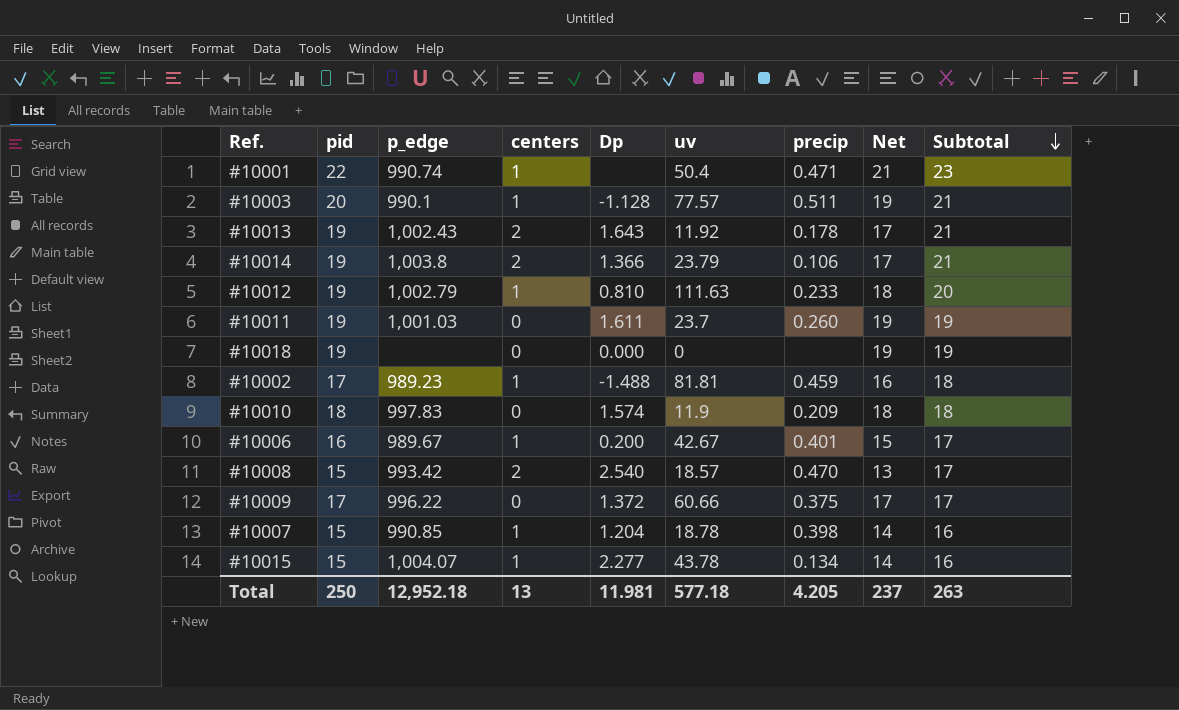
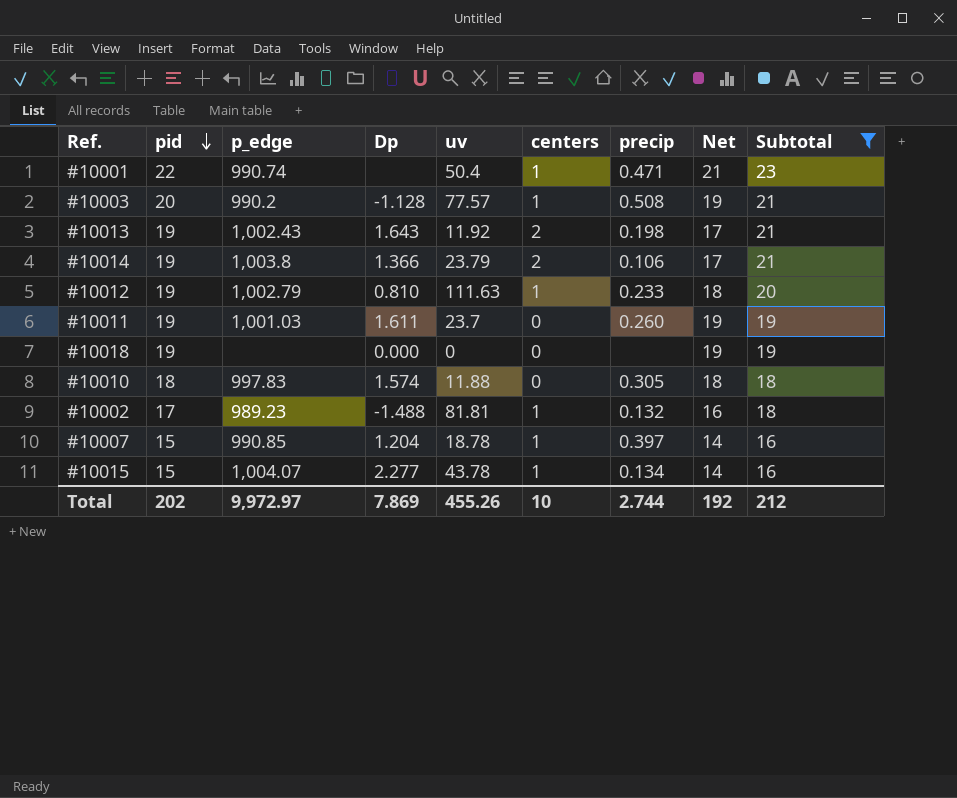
filter: none -> Subtotal != 17
row order: Subtotal descending -> pid descending
column centers | position: 4 -> 6
#10003 | p_edge: 990.1 -> 990.2
#10003 | precip: 0.511 -> 0.508
#10013 | precip: 0.178 -> 0.198
#10010 | uv: 11.9 -> 11.88
#10010 | precip: 0.209 -> 0.305
#10002 | precip: 0.459 -> 0.132
#10007 | precip: 0.398 -> 0.397
Total | pid: 250 -> 202
Total | p_edge: 12,952.18 -> 9,972.97
Total | Dp: 11.981 -> 7.869
Total | uv: 577.18 -> 455.26
Total | centers: 13 -> 10
Total | precip: 4.205 -> 2.744
Total | Net: 237 -> 192
Total | Subtotal: 263 -> 212

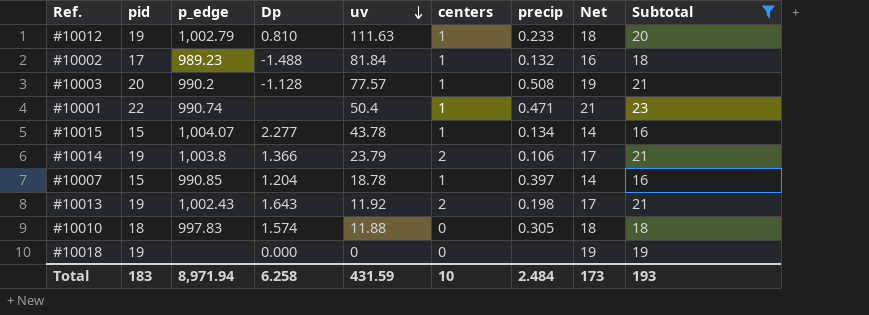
row order: pid descending -> uv descending
row #10011: 19 | 1,001.03 | 1.611 | 23.7 | 0 | 0.260 | 19 | 19 -> none
#10002 | uv: 81.81 -> 81.84
Total | pid: 202 -> 183
Total | p_edge: 9,972.97 -> 8,971.94
Total | Dp: 7.869 -> 6.258
Total | uv: 455.26 -> 431.59
Total | precip: 2.744 -> 2.484
Total | Net: 192 -> 173
Total | Subtotal: 212 -> 193

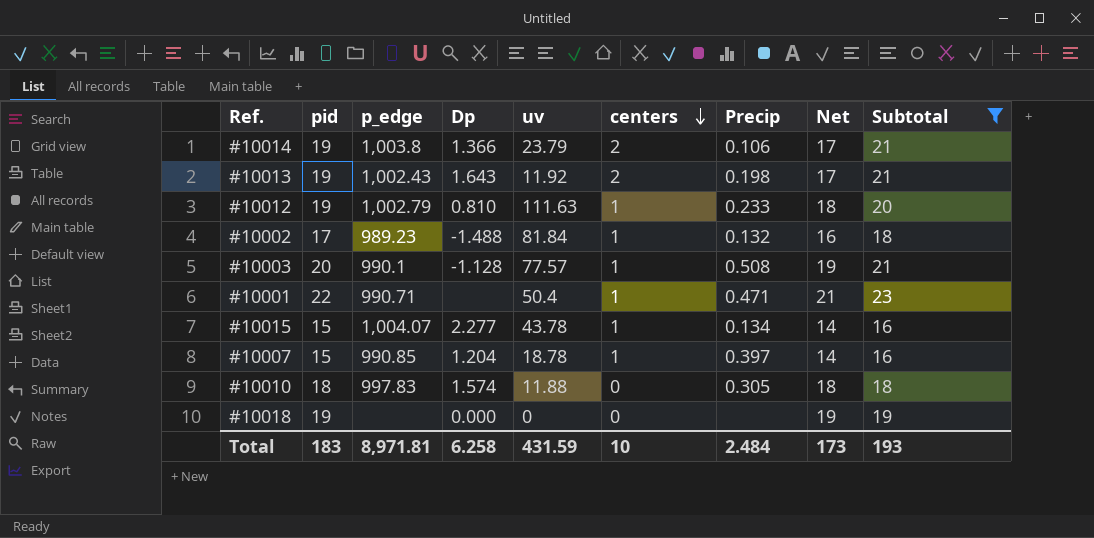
row order: uv descending -> centers descending
column name: precip -> Precip
#10003 | p_edge: 990.2 -> 990.1
#10001 | p_edge: 990.74 -> 990.71
Total | p_edge: 8,971.94 -> 8,971.81

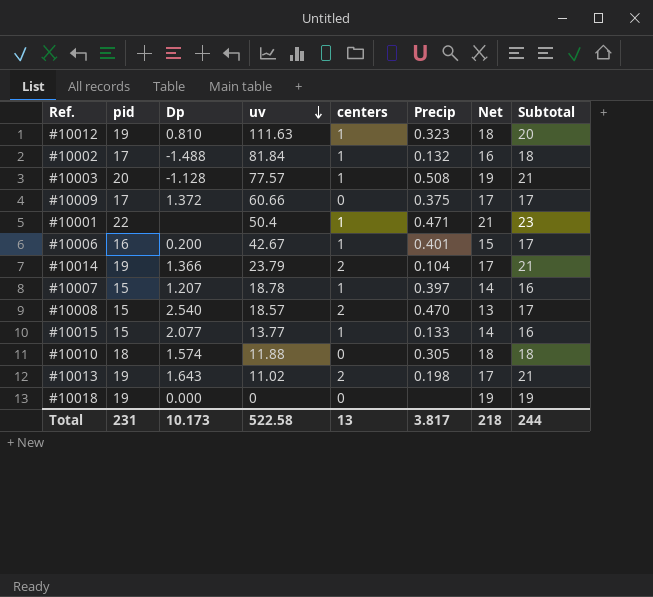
filter: Subtotal != 17 -> none
row order: centers descending -> uv descending
column p_edge | position: 3 -> none
#10012 | Precip: 0.233 -> 0.323
#10014 | Precip: 0.106 -> 0.104
#10007 | Dp: 1.204 -> 1.207
#10015 | Dp: 2.277 -> 2.077
#10015 | uv: 43.78 -> 13.77
#10015 | Precip: 0.134 -> 0.133
#10013 | uv: 11.92 -> 11.02
Total | pid: 183 -> 231
Total | Dp: 6.258 -> 10.173
Total | uv: 431.59 -> 522.58
Total | centers: 10 -> 13
Total | Precip: 2.484 -> 3.817
Total | Net: 173 -> 218
Total | Subtotal: 193 -> 244

